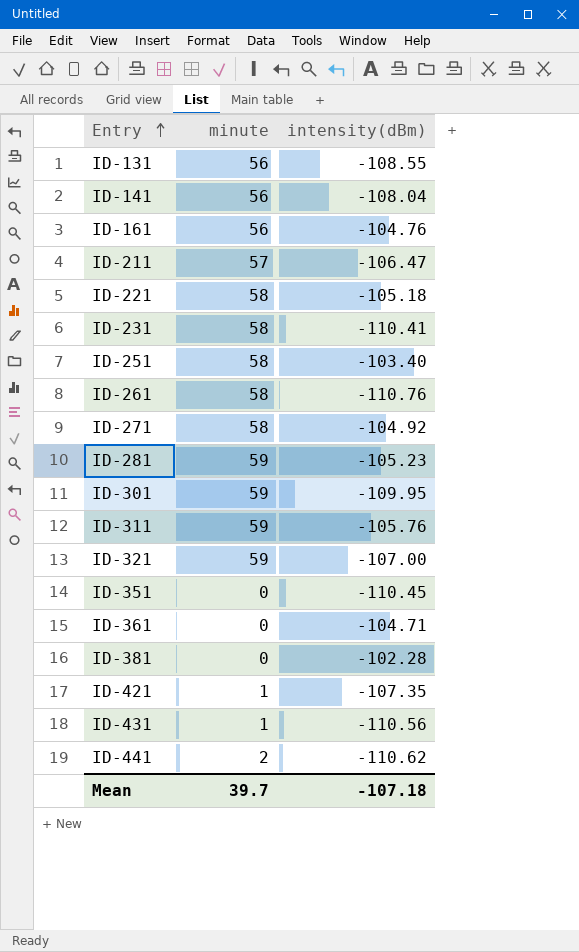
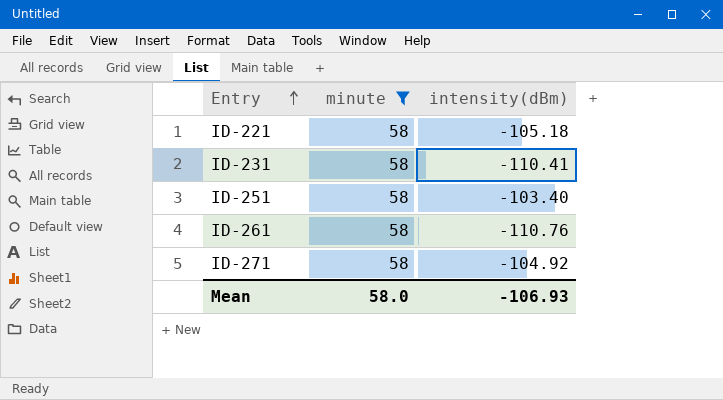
filter: none -> minute = 58
Mean | minute: 39.7 -> 58.0
Mean | intensity(dBm): -107.18 -> -106.93

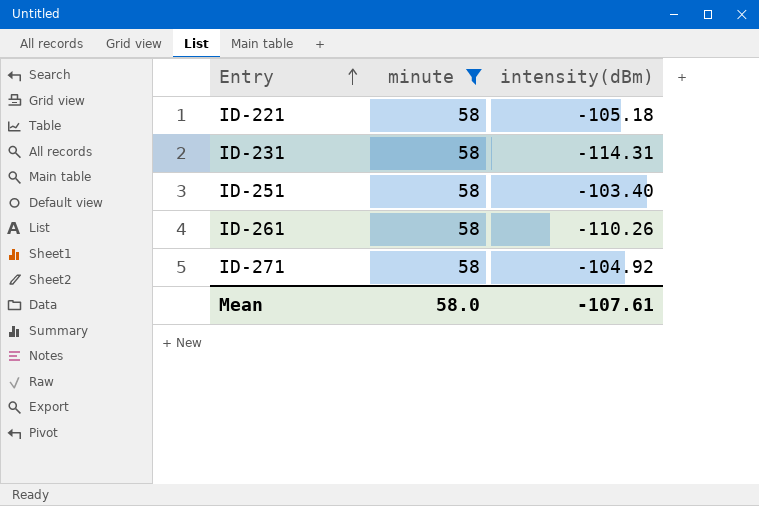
ID-231 | intensity(dBm): -110.41 -> -114.31
ID-261 | intensity(dBm): -110.76 -> -110.26
Mean | intensity(dBm): -106.93 -> -107.61

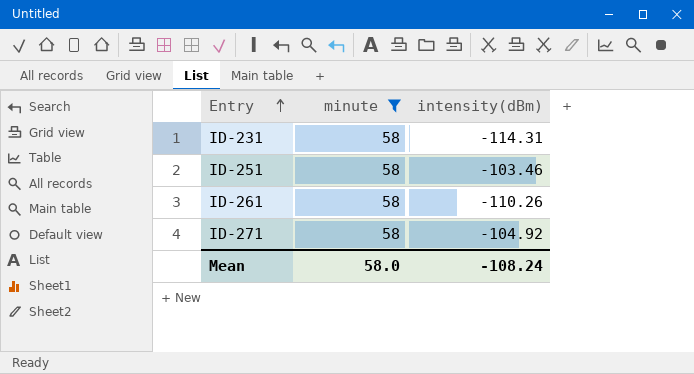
row ID-221: 58 | -105.18 -> none
ID-251 | intensity(dBm): -103.40 -> -103.46
Mean | intensity(dBm): -107.61 -> -108.24

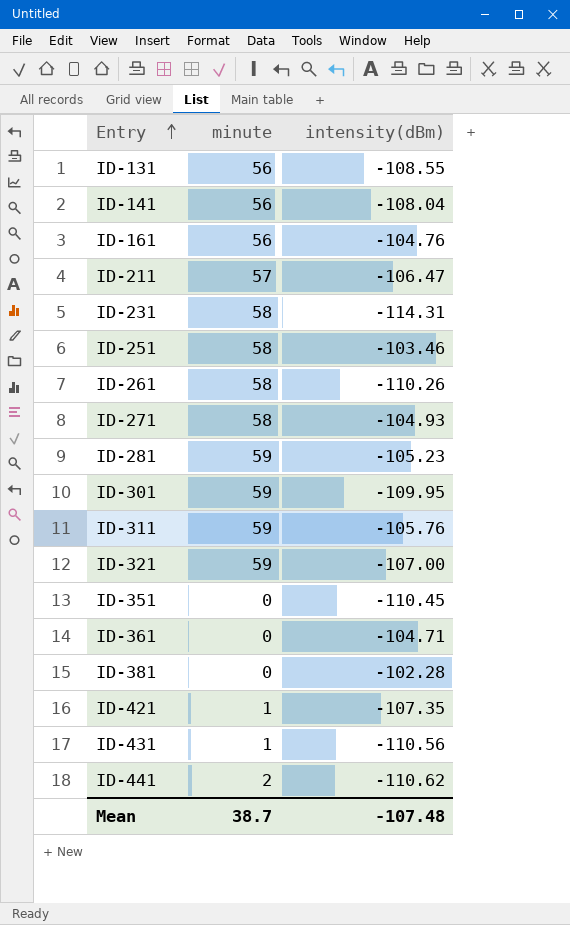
filter: minute = 58 -> none
ID-271 | intensity(dBm): -104.92 -> -104.93
Mean | minute: 58.0 -> 38.7
Mean | intensity(dBm): -108.24 -> -107.48

